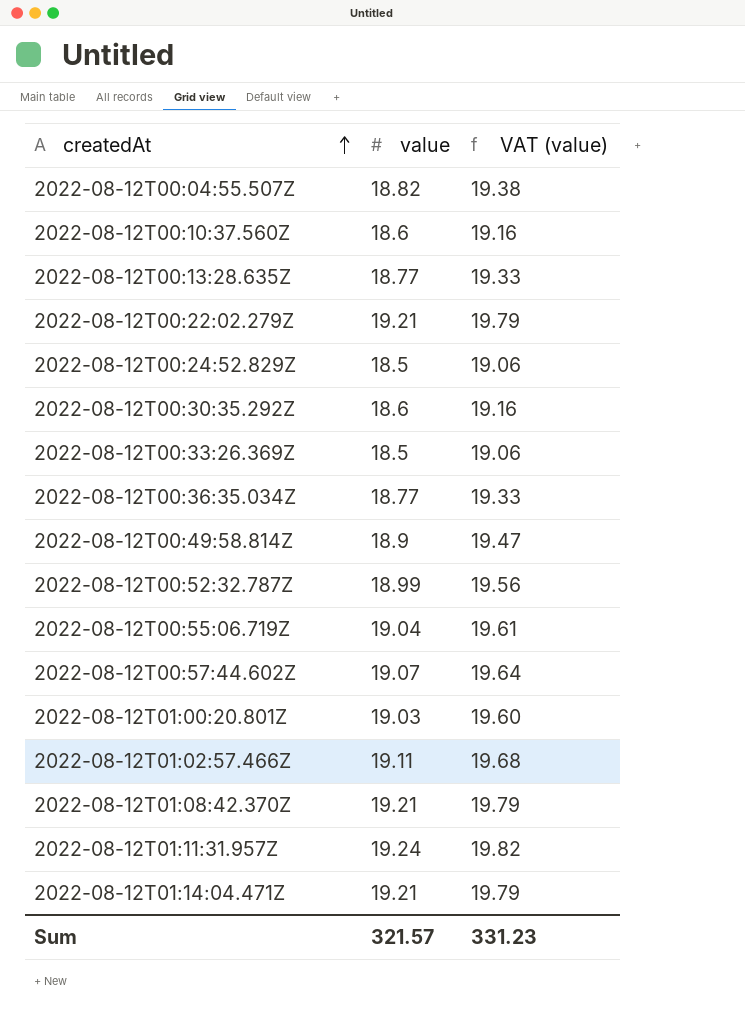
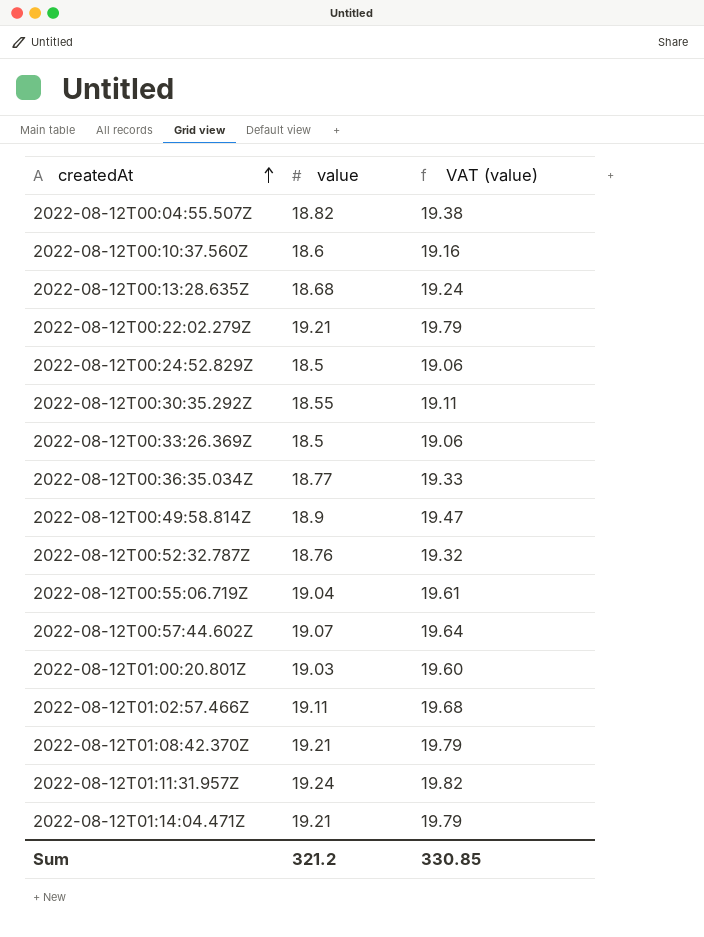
2022-08-12T00:13:28.635Z | value: 18.77 -> 18.68
2022-08-12T00:13:28.635Z | VAT (value): 19.33 -> 19.24
2022-08-12T00:30:35.292Z | value: 18.6 -> 18.55
2022-08-12T00:30:35.292Z | VAT (value): 19.16 -> 19.11
2022-08-12T00:52:32.787Z | value: 18.99 -> 18.76
2022-08-12T00:52:32.787Z | VAT (value): 19.56 -> 19.32
Sum | value: 321.57 -> 321.2
Sum | VAT (value): 331.23 -> 330.85

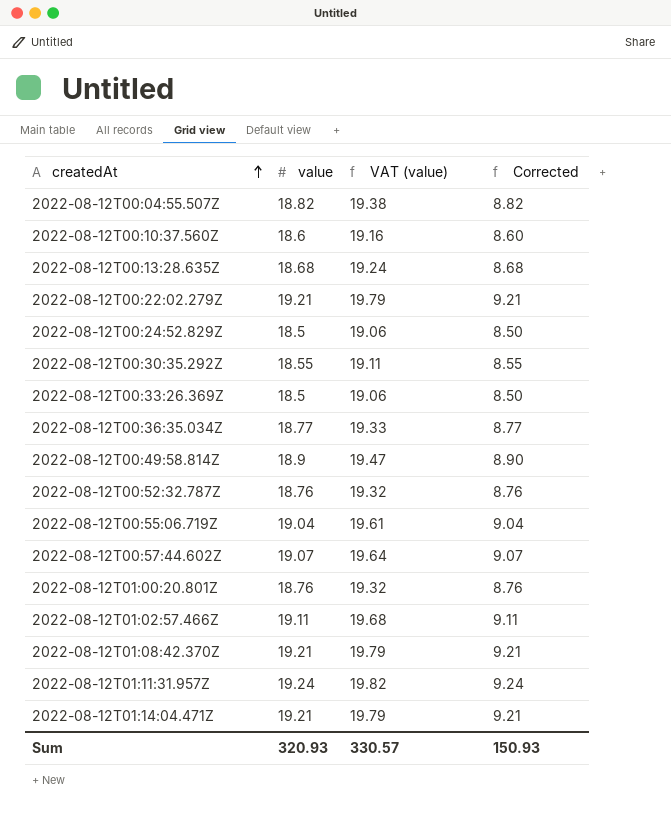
column Corrected | formula: none -> [value] - 10
2022-08-12T01:00:20.801Z | value: 19.03 -> 18.76
2022-08-12T01:00:20.801Z | VAT (value): 19.60 -> 19.32
Sum | value: 321.2 -> 320.93
Sum | VAT (value): 330.85 -> 330.57

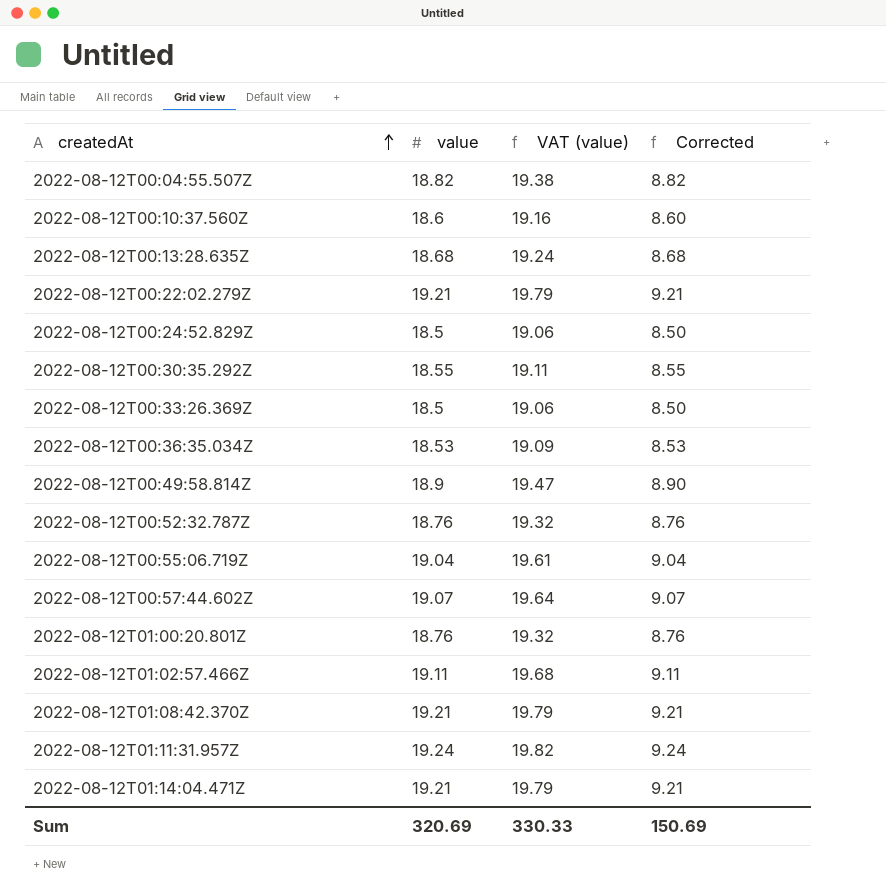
2022-08-12T00:36:35.034Z | value: 18.77 -> 18.53
2022-08-12T00:36:35.034Z | VAT (value): 19.33 -> 19.09
2022-08-12T00:36:35.034Z | Corrected: 8.77 -> 8.53
Sum | value: 320.93 -> 320.69
Sum | VAT (value): 330.57 -> 330.33
Sum | Corrected: 150.93 -> 150.69

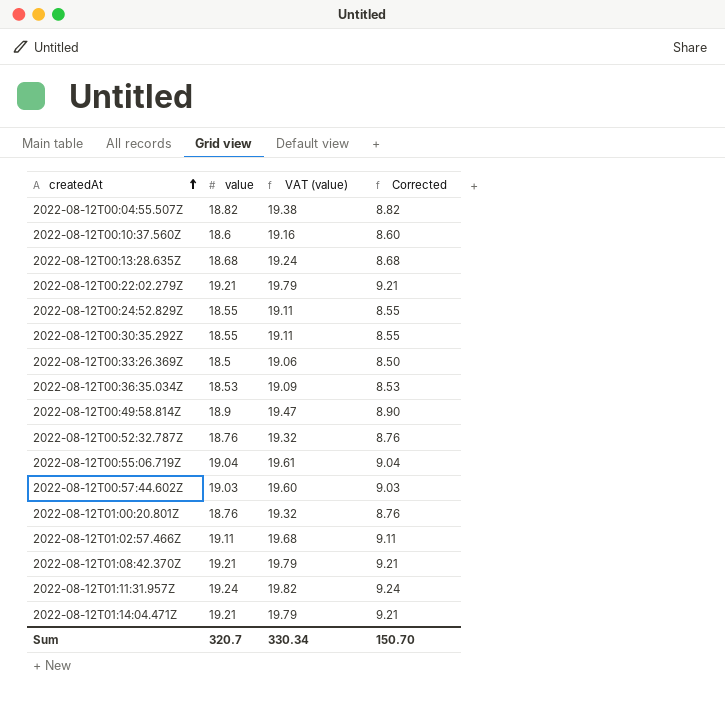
2022-08-12T00:24:52.829Z | value: 18.5 -> 18.55
2022-08-12T00:24:52.829Z | VAT (value): 19.06 -> 19.11
2022-08-12T00:24:52.829Z | Corrected: 8.50 -> 8.55
2022-08-12T00:57:44.602Z | value: 19.07 -> 19.03
2022-08-12T00:57:44.602Z | VAT (value): 19.64 -> 19.60
2022-08-12T00:57:44.602Z | Corrected: 9.07 -> 9.03
Sum | value: 320.69 -> 320.7
Sum | VAT (value): 330.33 -> 330.34
Sum | Corrected: 150.69 -> 150.70

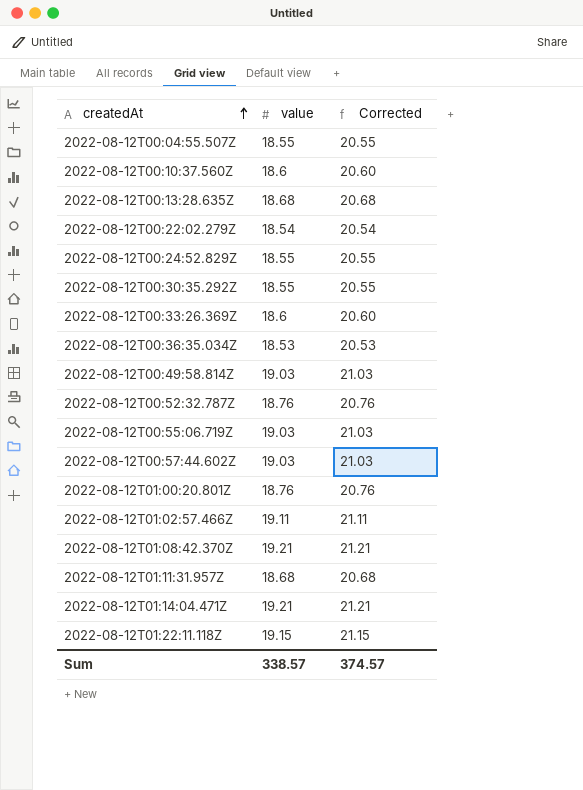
column VAT (value) | formula: [value] * 1.03 -> none
column Corrected | formula: [value] - 10 -> [value] + 2
2022-08-12T00:04:55.507Z | value: 18.82 -> 18.55
2022-08-12T00:22:02.279Z | value: 19.21 -> 18.54
2022-08-12T00:33:26.369Z | value: 18.5 -> 18.6
2022-08-12T00:49:58.814Z | value: 18.9 -> 19.03
2022-08-12T00:55:06.719Z | value: 19.04 -> 19.03
2022-08-12T01:11:31.957Z | value: 19.24 -> 18.68
row 2022-08-12T01:22:11.118Z: none -> 19.15 | 21.15
Sum | value: 320.7 -> 338.57
Sum | Corrected: 150.70 -> 374.57

